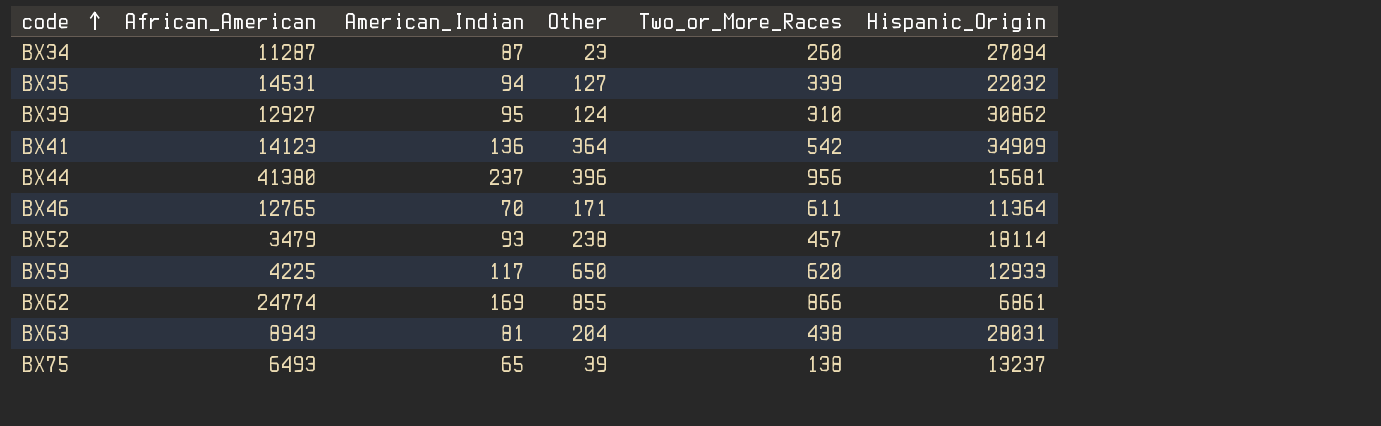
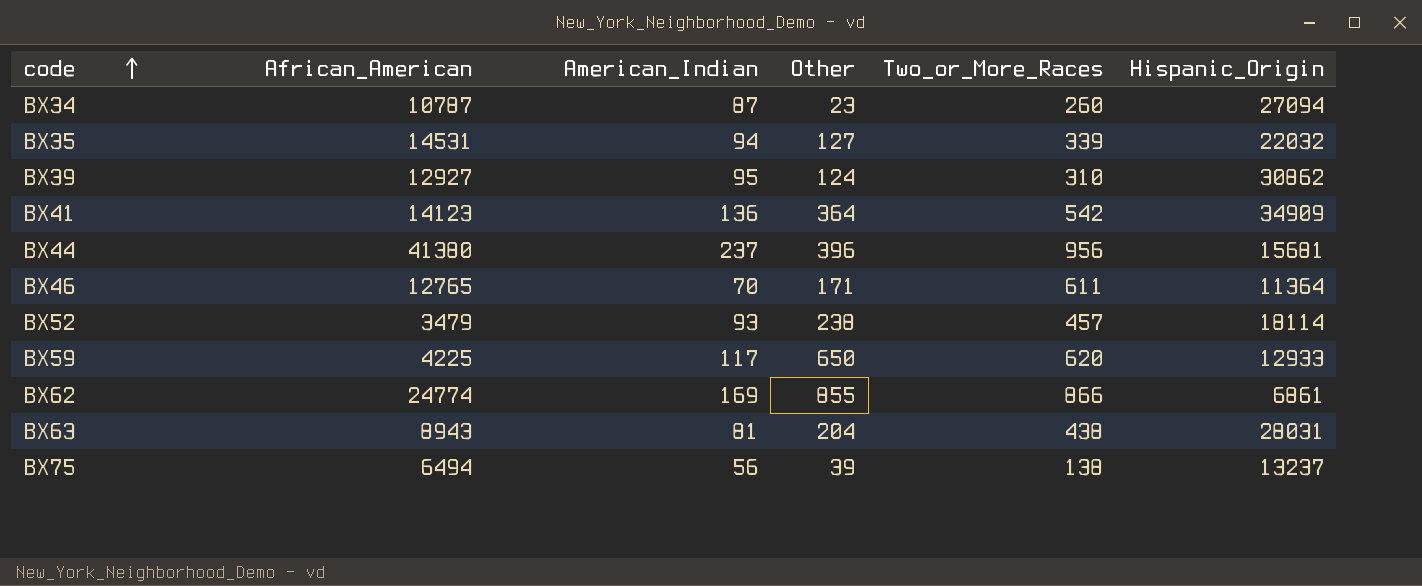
BX34 | African_American: 11287 -> 10787
BX75 | African_American: 6493 -> 6494
BX75 | American_Indian: 65 -> 56

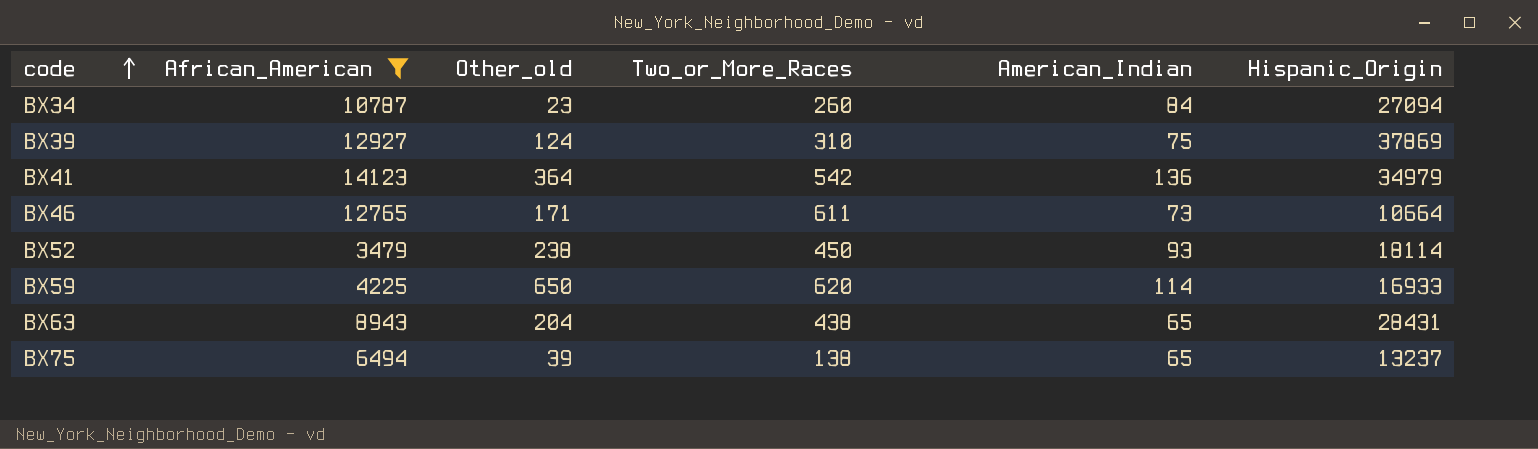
filter: none -> African_American <= 14123
column name: Other -> Other_old
column American_Indian | position: 3 -> 5
BX34 | American_Indian: 87 -> 84
BX39 | American_Indian: 95 -> 75
BX39 | Hispanic_Origin: 30862 -> 37869
BX41 | Hispanic_Origin: 34909 -> 34979
BX46 | American_Indian: 70 -> 73
BX46 | Hispanic_Origin: 11364 -> 10664
BX52 | Two_or_More_Races: 457 -> 450
BX59 | American_Indian: 117 -> 114
BX59 | Hispanic_Origin: 12933 -> 16933
BX63 | American_Indian: 81 -> 65
BX63 | Hispanic_Origin: 28031 -> 28431
BX75 | American_Indian: 56 -> 65

